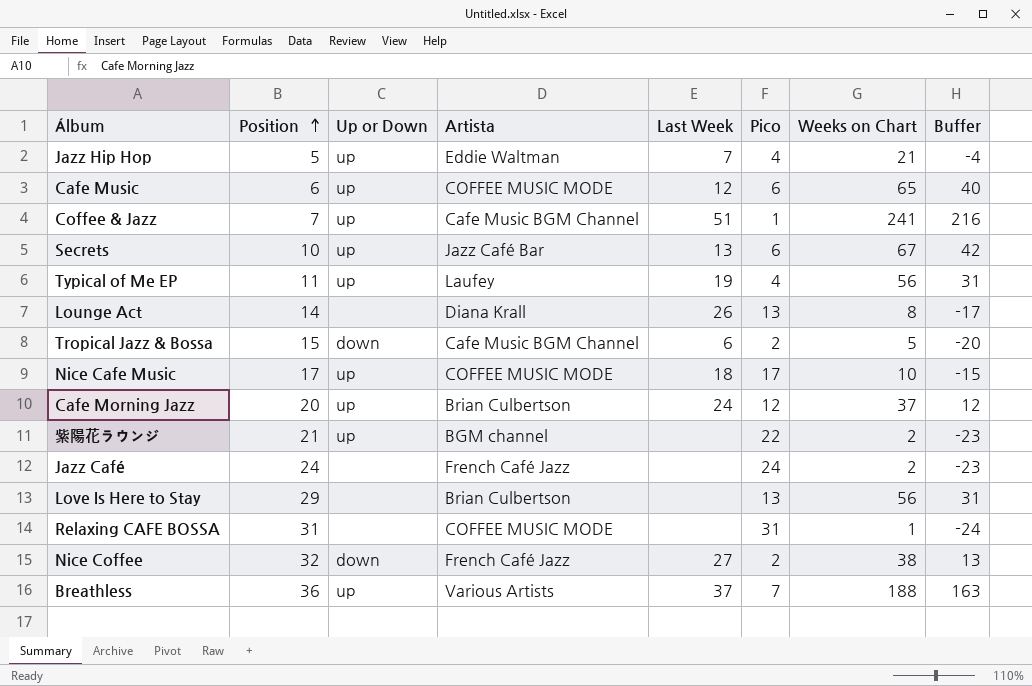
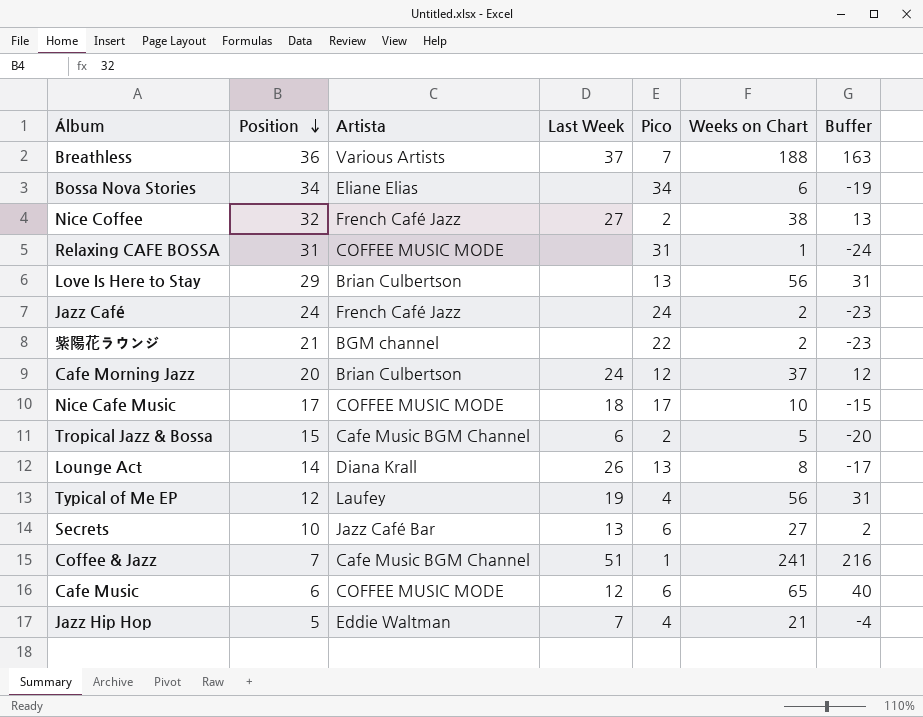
row order: Position ascending -> Position descending
column Up or Down | position: 3 -> none
row Bossa Nova Stories: none -> 34 | Eliane Elias | none | 34 | 6 | -19
Typical of Me EP | Position: 11 -> 12
Secrets | Weeks on Chart: 67 -> 27
Secrets | Buffer: 42 -> 2

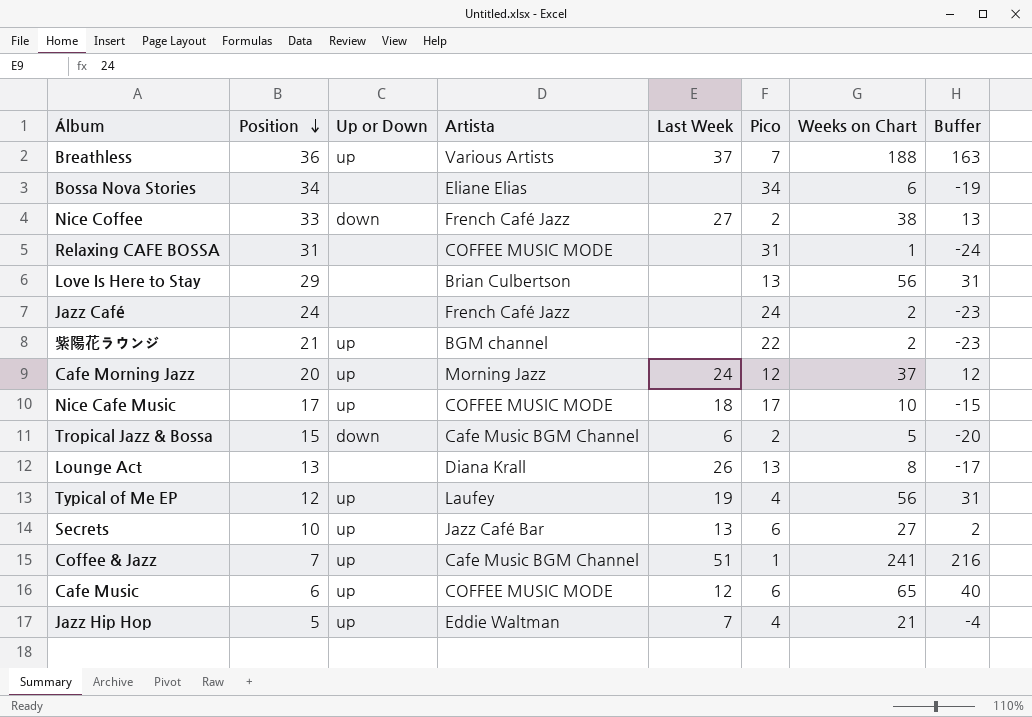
column Up or Down | position: none -> 3
Nice Coffee | Position: 32 -> 33
Cafe Morning Jazz | Artista: Brian Culbertson -> Morning Jazz
Lounge Act | Position: 14 -> 13

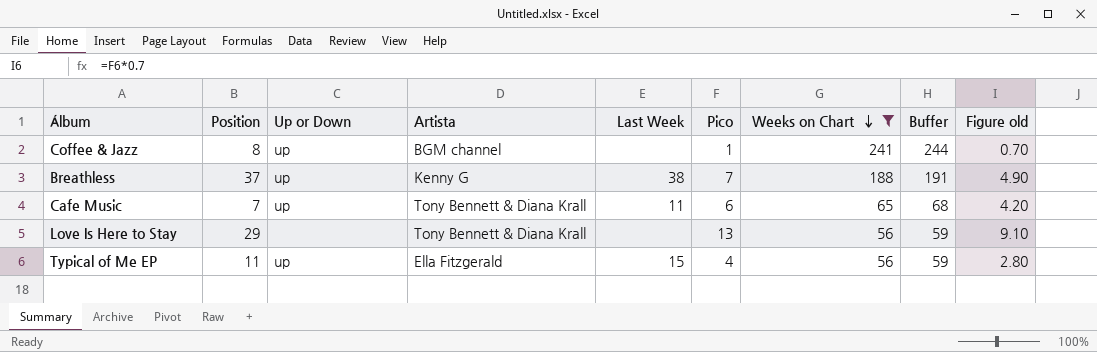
filter: none -> Weeks on Chart >= 56
row order: Position descending -> Weeks on Chart descending
column Buffer | formula: [Weeks on Chart] - 25 -> [Weeks on Chart] + 3
column Figure old | formula: none -> [Pico] * 0.7
Coffee & Jazz | Position: 7 -> 8
Coffee & Jazz | Artista: Cafe Music BGM Channel -> BGM channel
Coffee & Jazz | Last Week: 51 -> none
Breathless | Position: 36 -> 37
Breathless | Artista: Various Artists -> Kenny G
Breathless | Last Week: 37 -> 38
Cafe Music | Position: 6 -> 7
Cafe Music | Artista: COFFEE MUSIC MODE -> Tony Bennett & Diana Krall
Cafe Music | Last Week: 12 -> 11
Love Is Here to Stay | Artista: Brian Culbertson -> Tony Bennett & Diana Krall
Typical of Me EP | Position: 12 -> 11
Typical of Me EP | Artista: Laufey -> Ella Fitzgerald
Typical of Me EP | Last Week: 19 -> 15

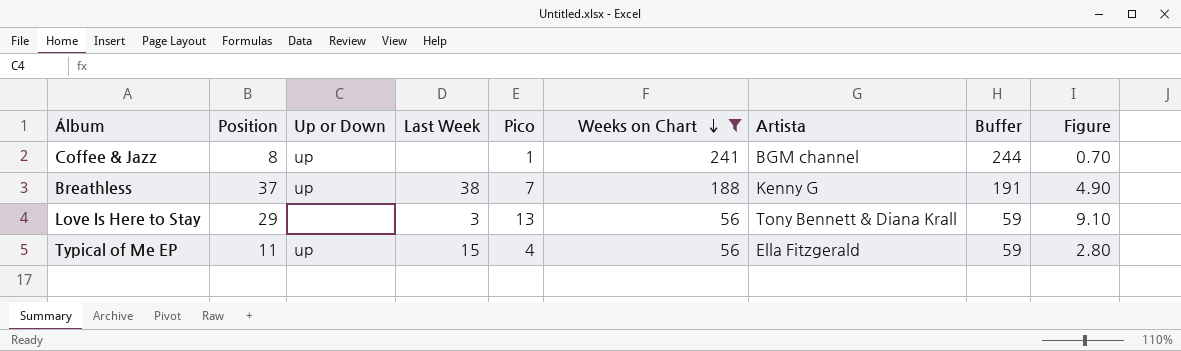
column Artista | position: 4 -> 7
column name: Figure old -> Figure
row Cafe Music: 7 | up | Tony Bennett & Diana Krall | 11 | 6 | 65 | 68 | 4.20 -> none
Love Is Here to Stay | Last Week: none -> 3

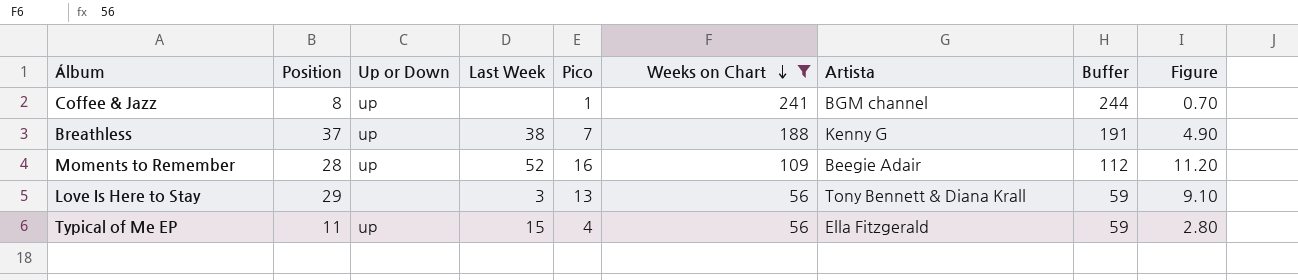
row Moments to Remember: none -> 28 | up | 52 | 16 | 109 | Beegie Adair | 112 | 11.20

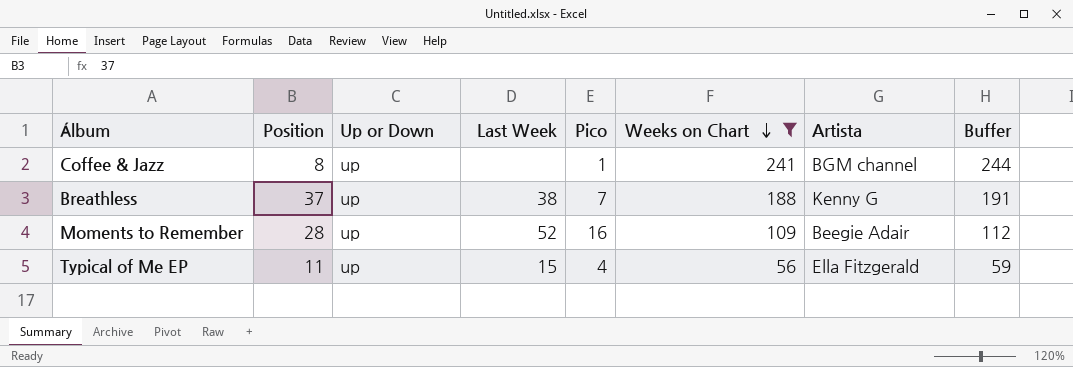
column Figure | formula: [Pico] * 0.7 -> none
row Love Is Here to Stay: 29 | none | 3 | 13 | 56 | Tony Bennett & Diana Krall | 59 | 9.10 -> none

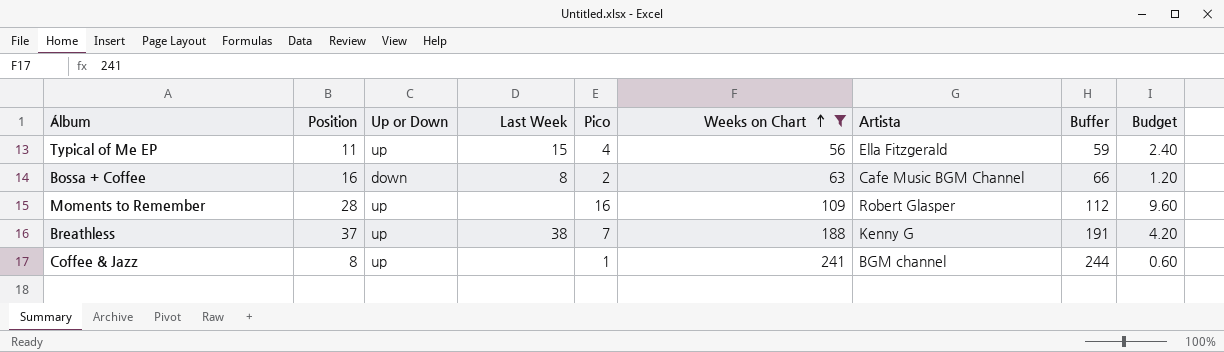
row order: Weeks on Chart descending -> Weeks on Chart ascending
column Budget | formula: none -> [Pico] * 0.6
row Bossa + Coffee: none -> 16 | down | 8 | 2 | 63 | Cafe Music BGM Channel | 66 | 1.20
Moments to Remember | Last Week: 52 -> none
Moments to Remember | Artista: Beegie Adair -> Robert Glasper

